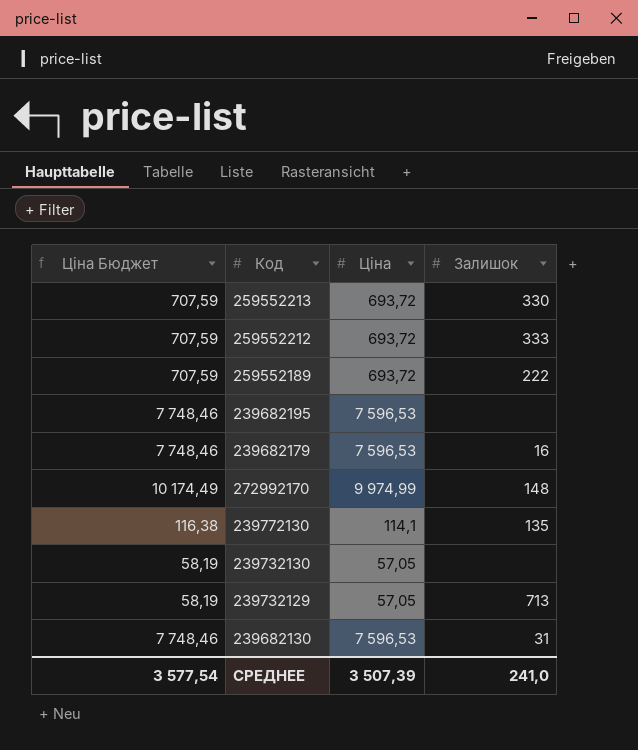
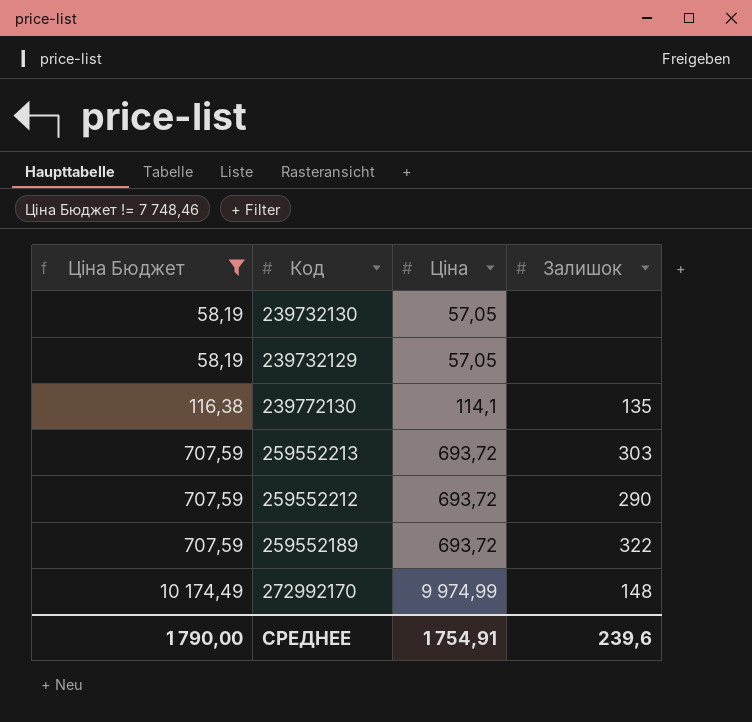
filter: none -> Ціна Бюджет != 7 748,46
row order: none -> Ціна Бюджет ascending
239732129 | Залишок: 713 -> none
259552213 | Залишок: 330 -> 303
259552212 | Залишок: 333 -> 290
259552189 | Залишок: 222 -> 322
СРЕДНЕЕ | Ціна Бюджет: 3 577,54 -> 1 790,00
СРЕДНЕЕ | Ціна: 3 507,39 -> 1 754,91
СРЕДНЕЕ | Залишок: 241,0 -> 239,6

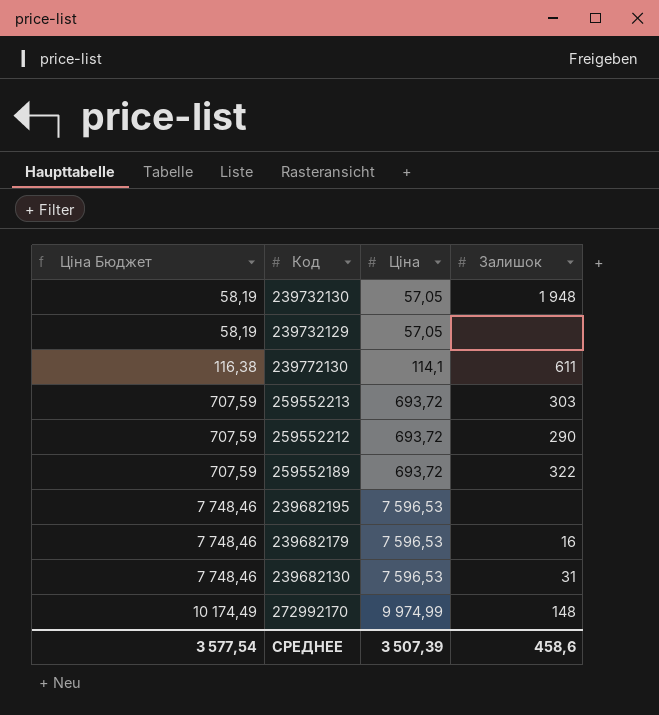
filter: Ціна Бюджет != 7 748,46 -> none
239732130 | Залишок: none -> 1 948
239772130 | Залишок: 135 -> 611
СРЕДНЕЕ | Ціна Бюджет: 1 790,00 -> 3 577,54
СРЕДНЕЕ | Ціна: 1 754,91 -> 3 507,39
СРЕДНЕЕ | Залишок: 239,6 -> 458,6

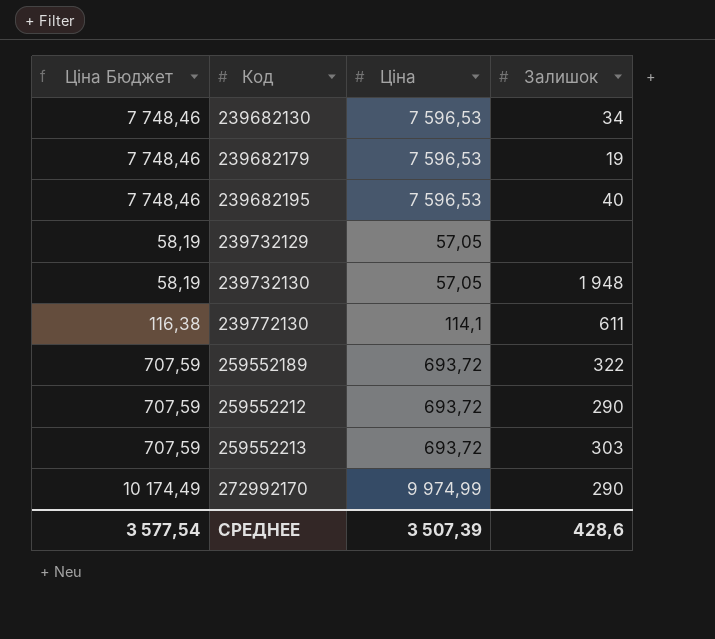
row order: Ціна Бюджет ascending -> Код ascending
239682130 | Залишок: 31 -> 34
239682179 | Залишок: 16 -> 19
239682195 | Залишок: none -> 40
272992170 | Залишок: 148 -> 290
СРЕДНЕЕ | Залишок: 458,6 -> 428,6

